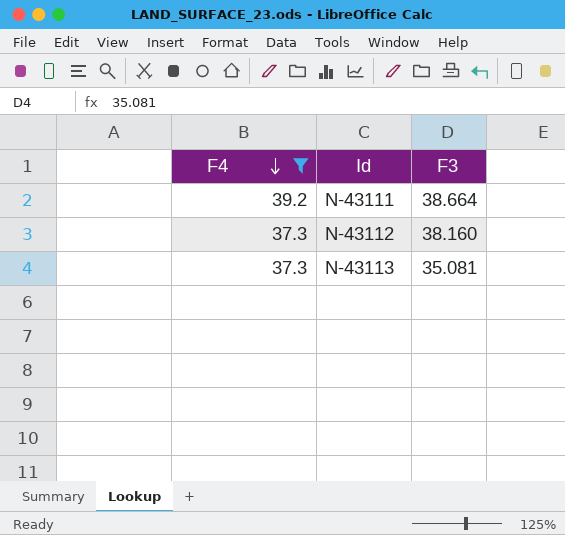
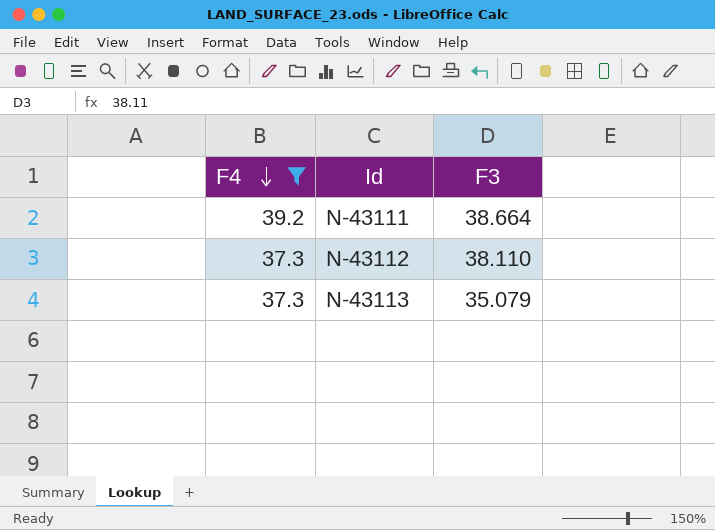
N-43112 | F3: 38.160 -> 38.110
N-43113 | F3: 35.081 -> 35.079

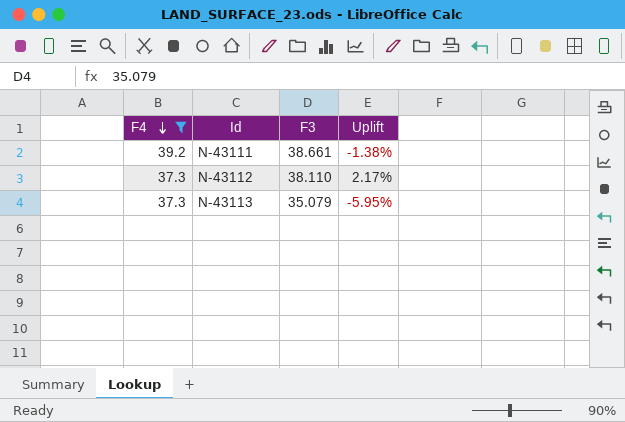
column Uplift | formula: none -> ([F3] - [F4]) / [F4]
N-43111 | F3: 38.664 -> 38.661

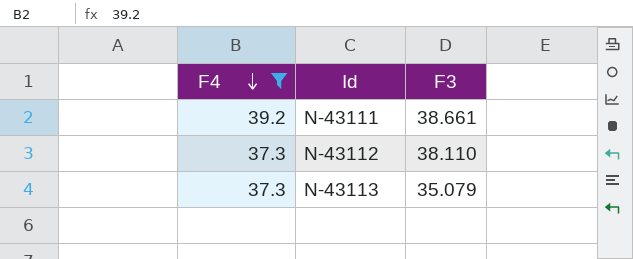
column Uplift | formula: ([F3] - [F4]) / [F4] -> none

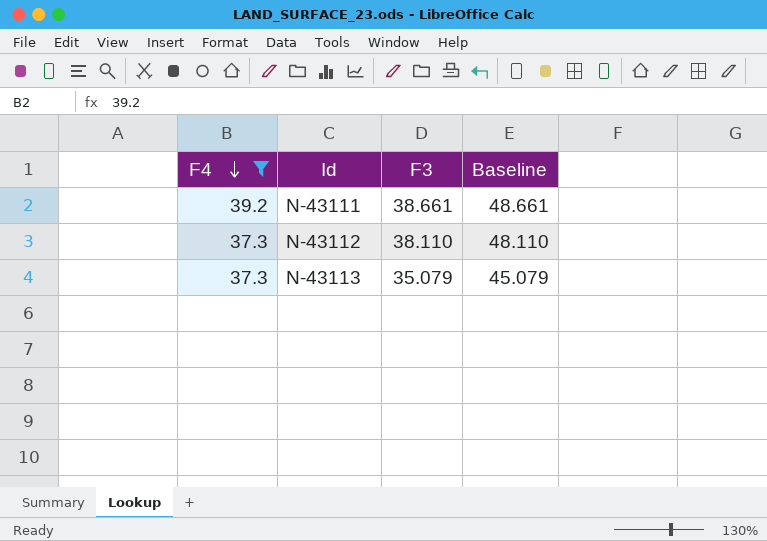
column Baseline | formula: none -> [F3] + 10

